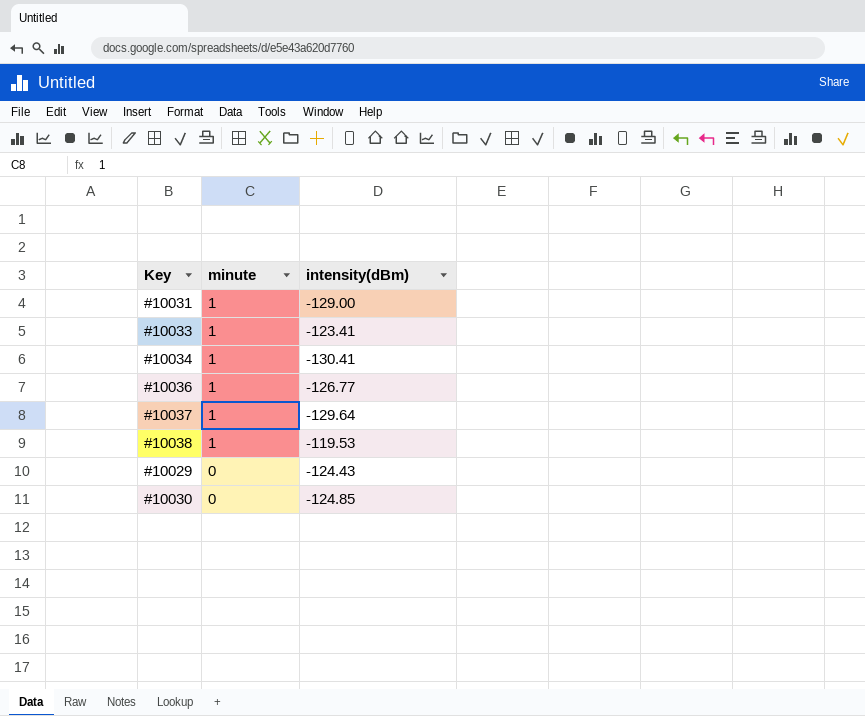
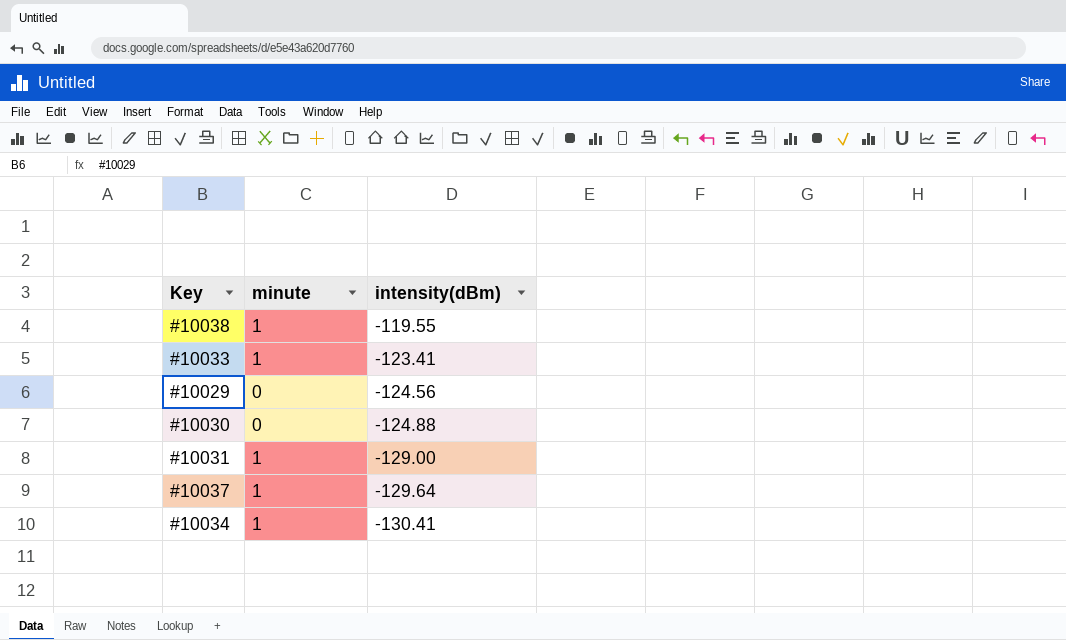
row order: minute descending -> intensity(dBm) descending
row #10036: 1 | -126.77 -> none
#10038 | intensity(dBm): -119.53 -> -119.55
#10029 | intensity(dBm): -124.43 -> -124.56
#10030 | intensity(dBm): -124.85 -> -124.88

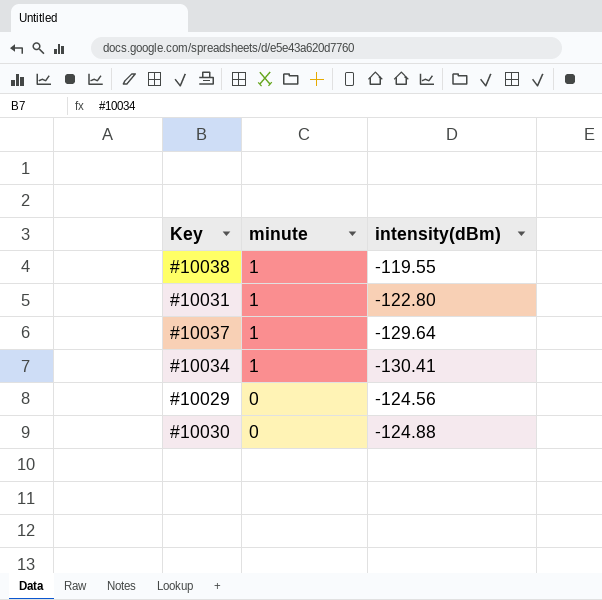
row order: intensity(dBm) descending -> minute descending
row #10033: 1 | -123.41 -> none
#10031 | intensity(dBm): -129.00 -> -122.80

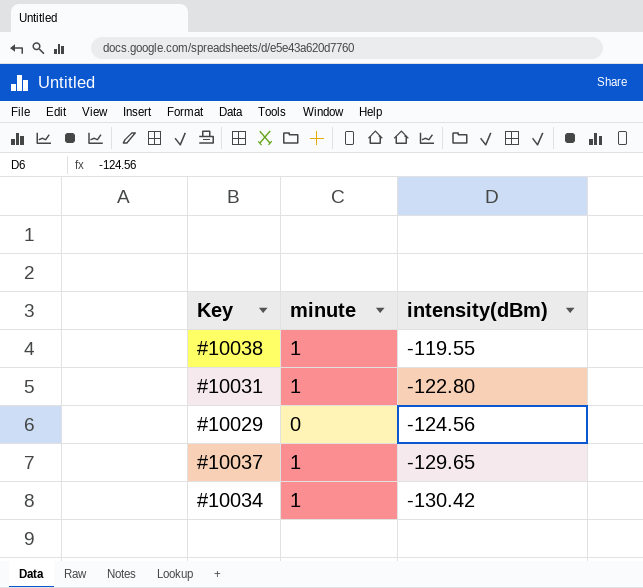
row order: minute descending -> intensity(dBm) descending
row #10030: 0 | -124.88 -> none
#10037 | intensity(dBm): -129.64 -> -129.65
#10034 | intensity(dBm): -130.41 -> -130.42

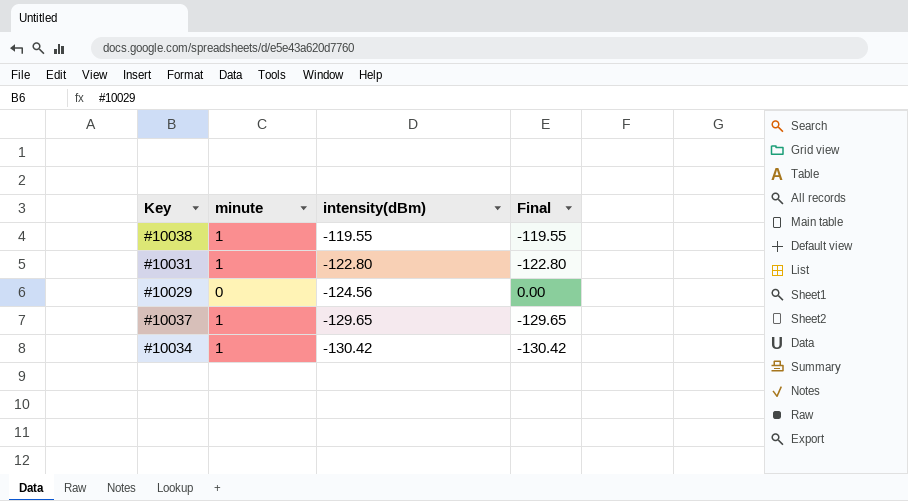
column Final | formula: none -> [minute] * [intensity(dBm)]

